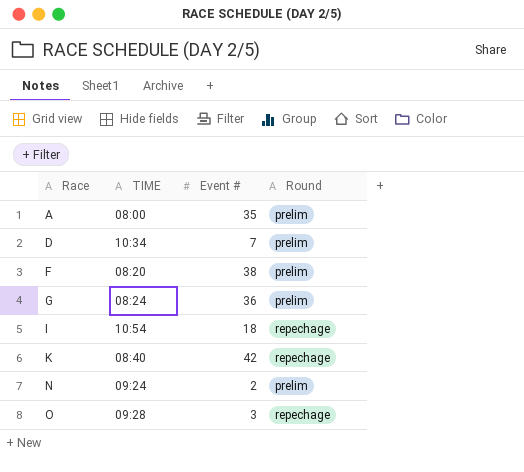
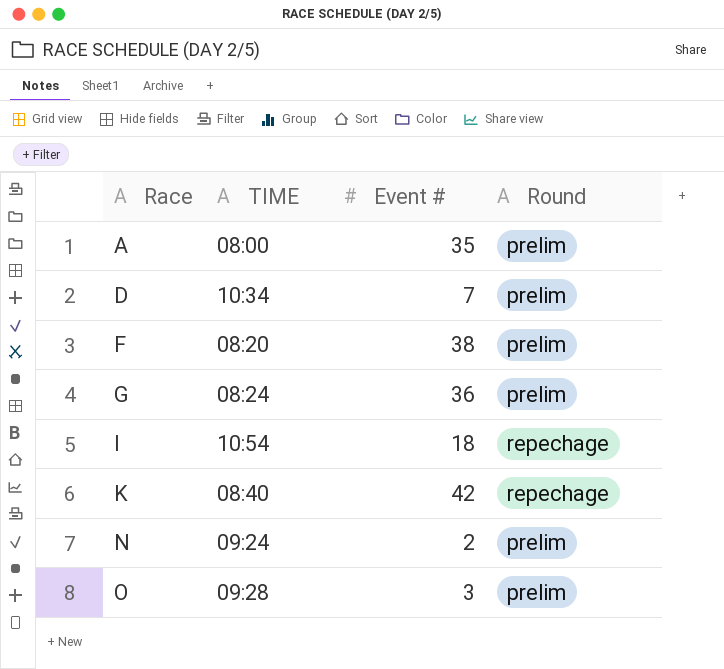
O | Round: repechage -> prelim

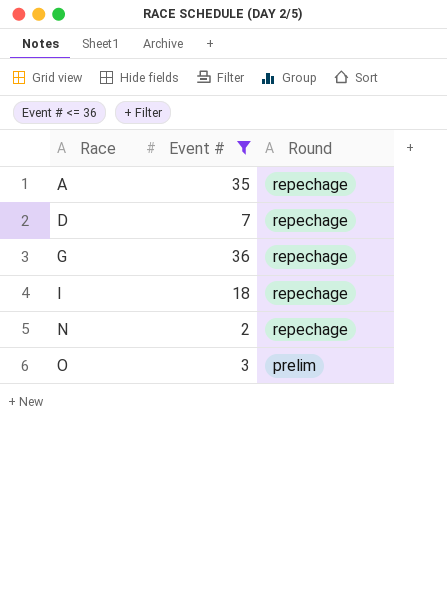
filter: none -> Event # <= 36
column TIME | position: 2 -> none
A | Round: prelim -> repechage
D | Round: prelim -> repechage
G | Round: prelim -> repechage
N | Round: prelim -> repechage

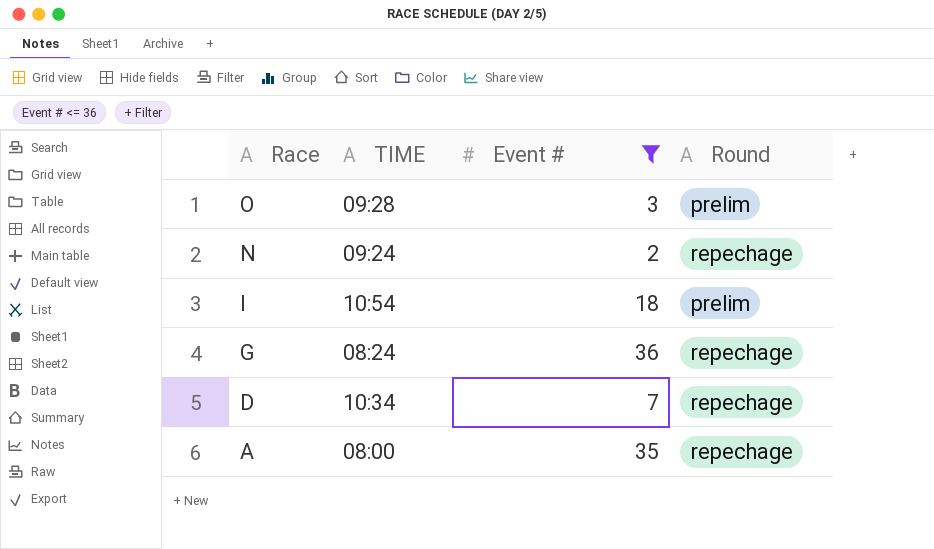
row order: Race ascending -> Race descending
column TIME | position: none -> 2
I | Round: repechage -> prelim

